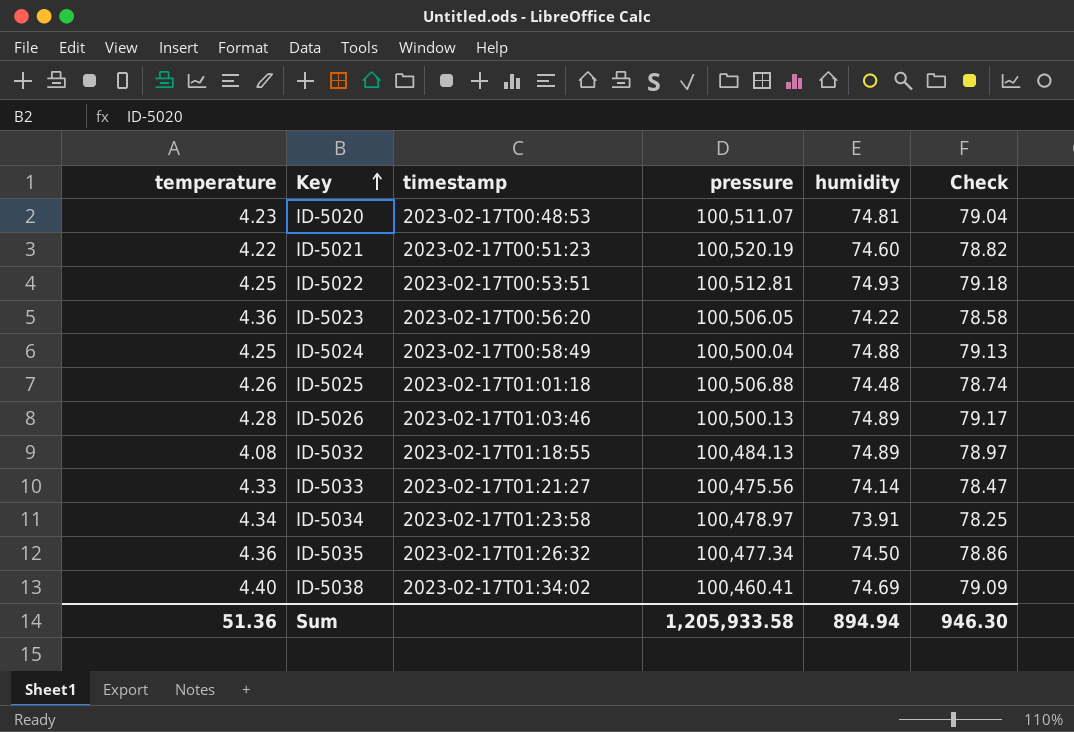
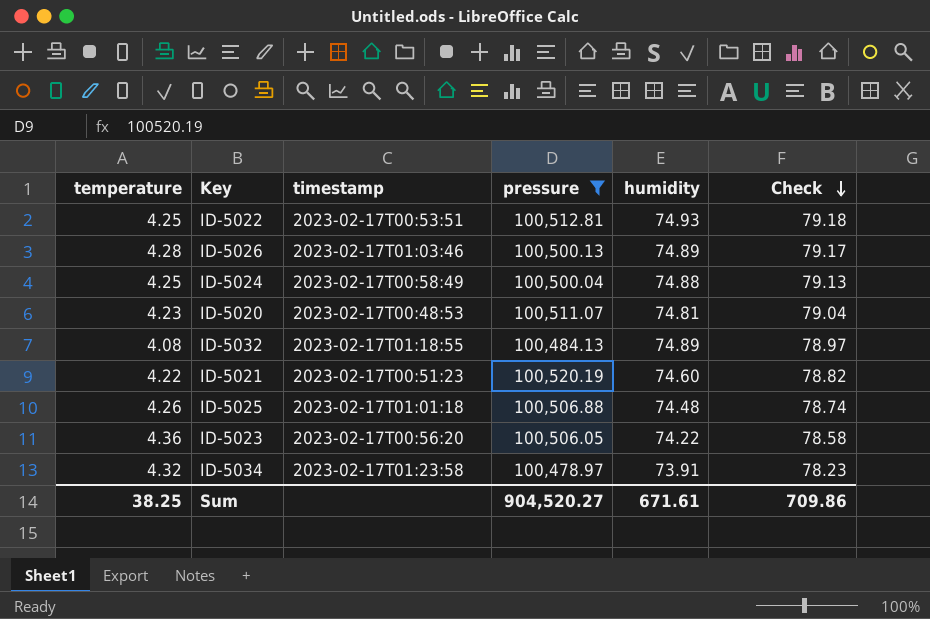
filter: none -> pressure >= 100,478.97
row order: Key ascending -> Check descending
ID-5034 | temperature: 4.34 -> 4.32
ID-5034 | Check: 78.25 -> 78.23
Sum | temperature: 51.36 -> 38.25
Sum | pressure: 1,205,933.58 -> 904,520.27
Sum | humidity: 894.94 -> 671.61
Sum | Check: 946.30 -> 709.86

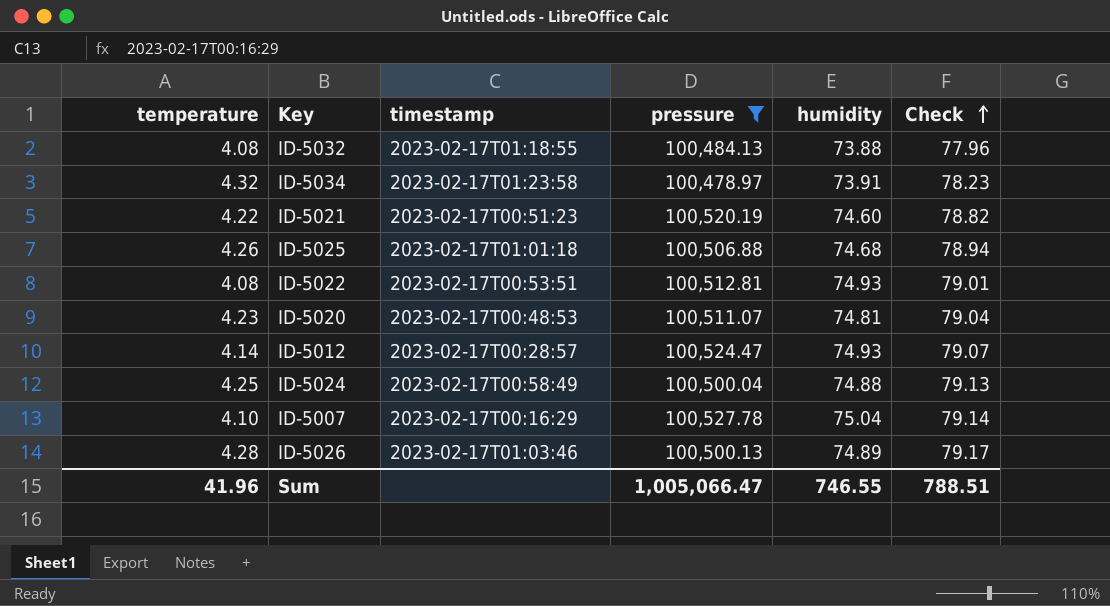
row order: Check descending -> Check ascending
row ID-5023: 4.36 | 2023-02-17T00:56:20 | 100,506.05 | 74.22 | 78.58 -> none
ID-5032 | humidity: 74.89 -> 73.88
ID-5032 | Check: 78.97 -> 77.96
ID-5025 | humidity: 74.48 -> 74.68
ID-5025 | Check: 78.74 -> 78.94
ID-5022 | temperature: 4.25 -> 4.08
ID-5022 | Check: 79.18 -> 79.01
row ID-5012: none -> 4.14 | 2023-02-17T00:28:57 | 100,524.47 | 74.93 | 79.07
row ID-5007: none -> 4.10 | 2023-02-17T00:16:29 | 100,527.78 | 75.04 | 79.14
Sum | temperature: 38.25 -> 41.96
Sum | pressure: 904,520.27 -> 1,005,066.47
Sum | humidity: 671.61 -> 746.55
Sum | Check: 709.86 -> 788.51

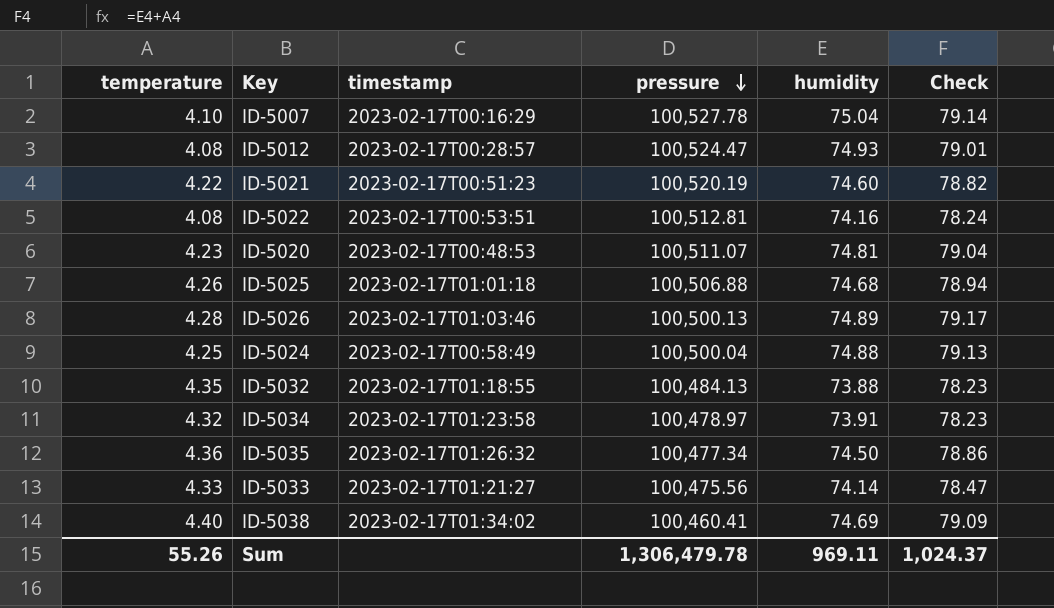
filter: pressure >= 100,478.97 -> none
row order: Check ascending -> pressure descending
ID-5012 | temperature: 4.14 -> 4.08
ID-5012 | Check: 79.07 -> 79.01
ID-5022 | humidity: 74.93 -> 74.16
ID-5022 | Check: 79.01 -> 78.24
ID-5032 | temperature: 4.08 -> 4.35
ID-5032 | Check: 77.96 -> 78.23
Sum | temperature: 41.96 -> 55.26
Sum | pressure: 1,005,066.47 -> 1,306,479.78
Sum | humidity: 746.55 -> 969.11
Sum | Check: 788.51 -> 1,024.37

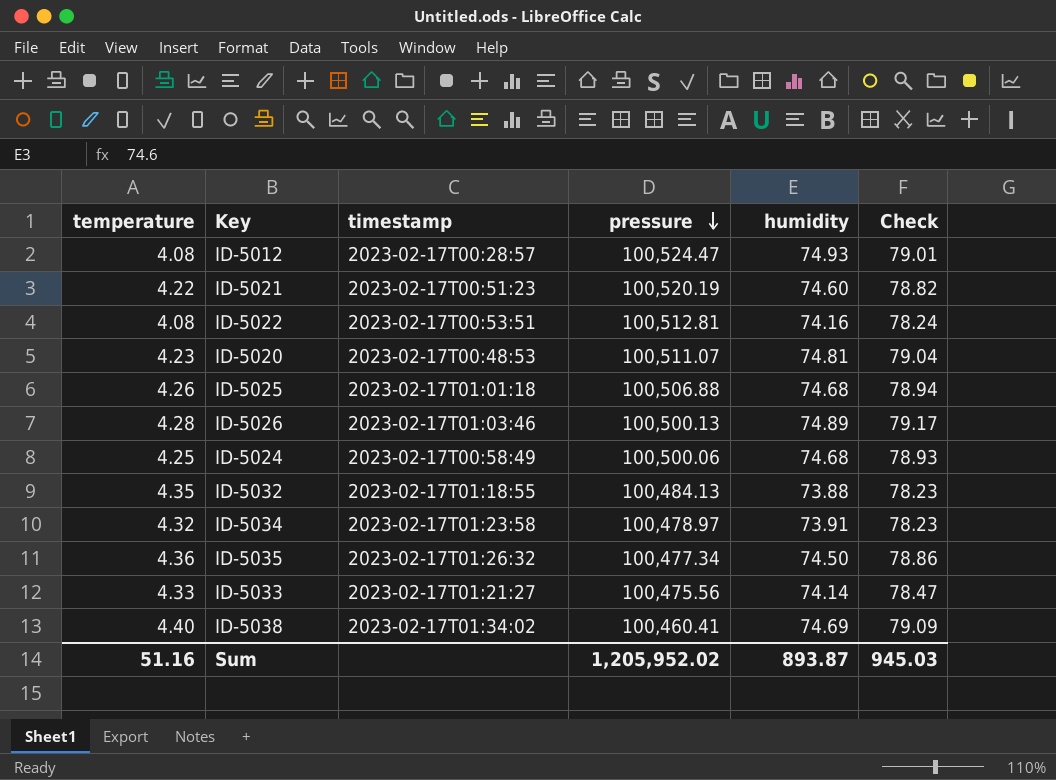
row ID-5007: 4.10 | 2023-02-17T00:16:29 | 100,527.78 | 75.04 | 79.14 -> none
ID-5024 | pressure: 100,500.04 -> 100,500.06
ID-5024 | humidity: 74.88 -> 74.68
ID-5024 | Check: 79.13 -> 78.93
Sum | temperature: 55.26 -> 51.16
Sum | pressure: 1,306,479.78 -> 1,205,952.02
Sum | humidity: 969.11 -> 893.87
Sum | Check: 1,024.37 -> 945.03

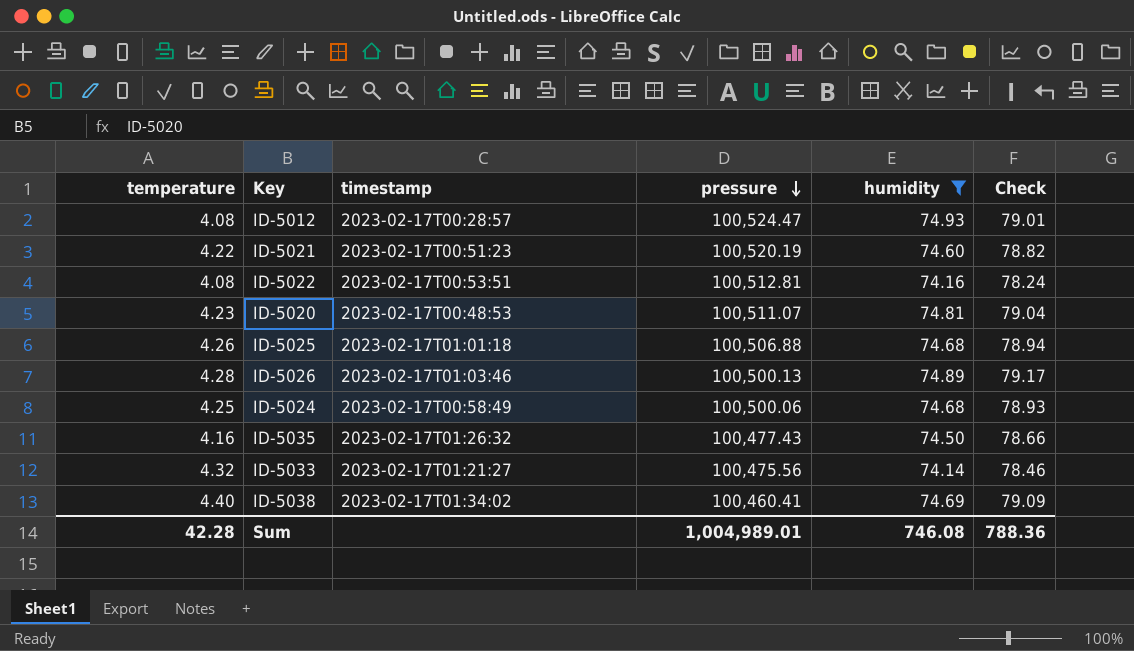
filter: none -> humidity >= 74.14
ID-5035 | temperature: 4.36 -> 4.16
ID-5035 | pressure: 100,477.34 -> 100,477.43
ID-5035 | Check: 78.86 -> 78.66
ID-5033 | temperature: 4.33 -> 4.32
ID-5033 | Check: 78.47 -> 78.46
Sum | temperature: 51.16 -> 42.28
Sum | pressure: 1,205,952.02 -> 1,004,989.01
Sum | humidity: 893.87 -> 746.08
Sum | Check: 945.03 -> 788.36

